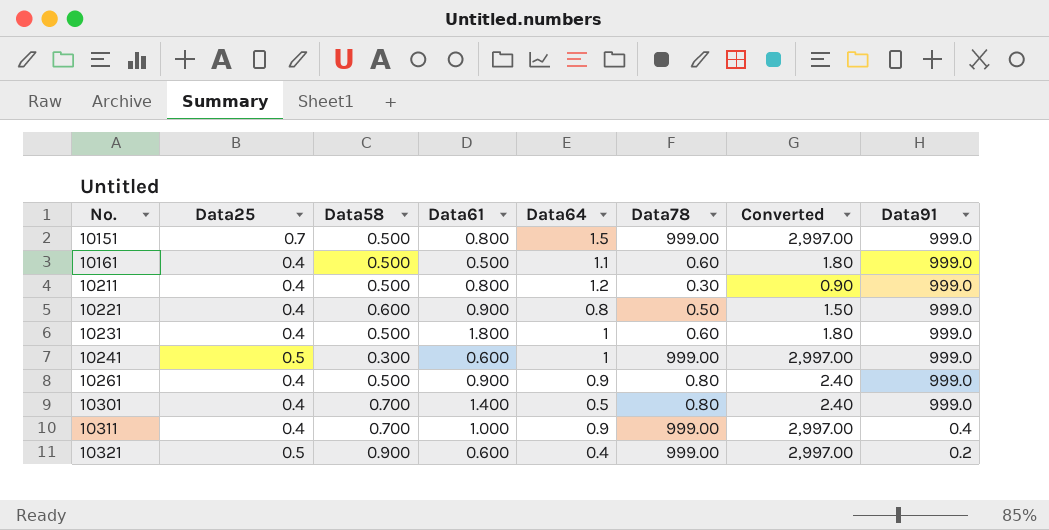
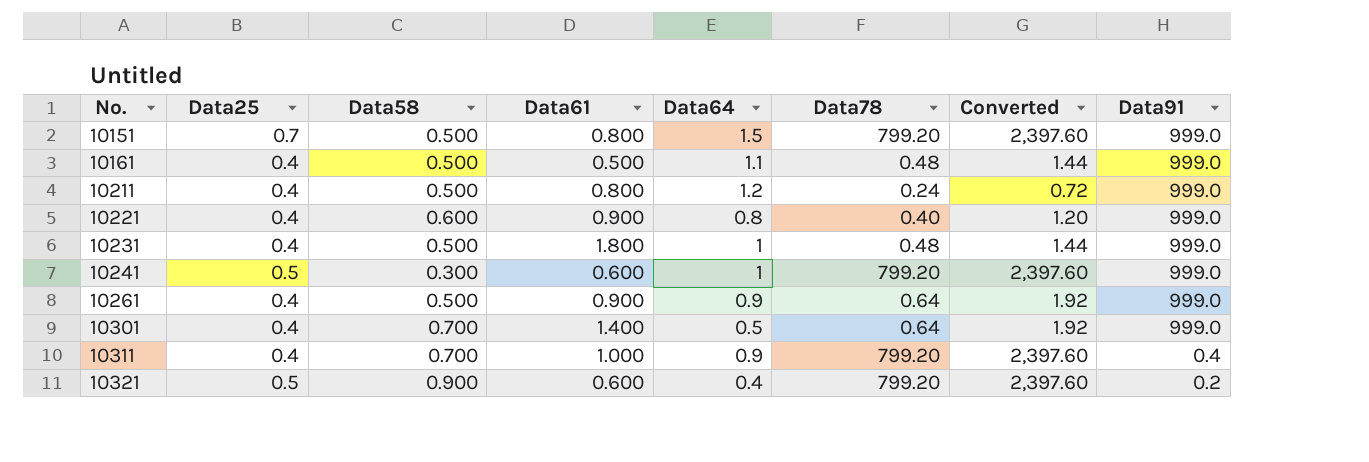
10151 | Data78: 999.00 -> 799.20
10151 | Converted: 2,997.00 -> 2,397.60
10161 | Data78: 0.60 -> 0.48
10161 | Converted: 1.80 -> 1.44
10211 | Data78: 0.30 -> 0.24
10211 | Converted: 0.90 -> 0.72
10221 | Data78: 0.50 -> 0.40
10221 | Converted: 1.50 -> 1.20
10231 | Data78: 0.60 -> 0.48
10231 | Converted: 1.80 -> 1.44
10241 | Data78: 999.00 -> 799.20
10241 | Converted: 2,997.00 -> 2,397.60
10261 | Data78: 0.80 -> 0.64
10261 | Converted: 2.40 -> 1.92
10301 | Data78: 0.80 -> 0.64
10301 | Converted: 2.40 -> 1.92
10311 | Data78: 999.00 -> 799.20
10311 | Converted: 2,997.00 -> 2,397.60
10321 | Data78: 999.00 -> 799.20
10321 | Converted: 2,997.00 -> 2,397.60

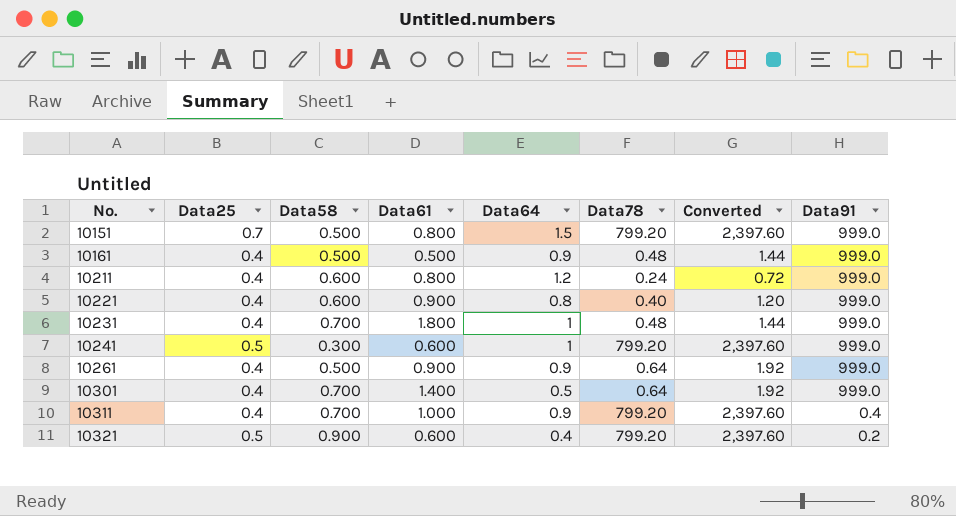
10161 | Data64: 1.1 -> 0.9
10211 | Data58: 0.500 -> 0.600
10231 | Data58: 0.500 -> 0.700

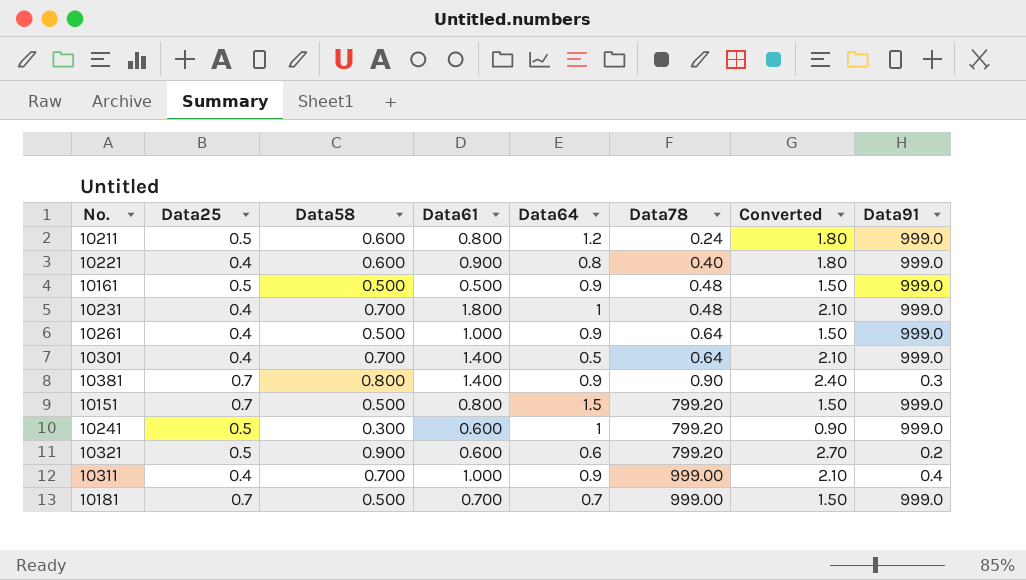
row order: No. ascending -> Data78 ascending
column Converted | formula: [Data78] * 3 -> [Data58] * 3
10211 | Data25: 0.4 -> 0.5
10161 | Data25: 0.4 -> 0.5
10261 | Data61: 0.900 -> 1.000
row 10381: none -> 0.7 | 0.800 | 1.400 | 0.9 | 0.90 | 2.40 | 0.3
10321 | Data64: 0.4 -> 0.6
10311 | Data78: 799.20 -> 999.00
row 10181: none -> 0.7 | 0.500 | 0.700 | 0.7 | 999.00 | 1.50 | 999.0

